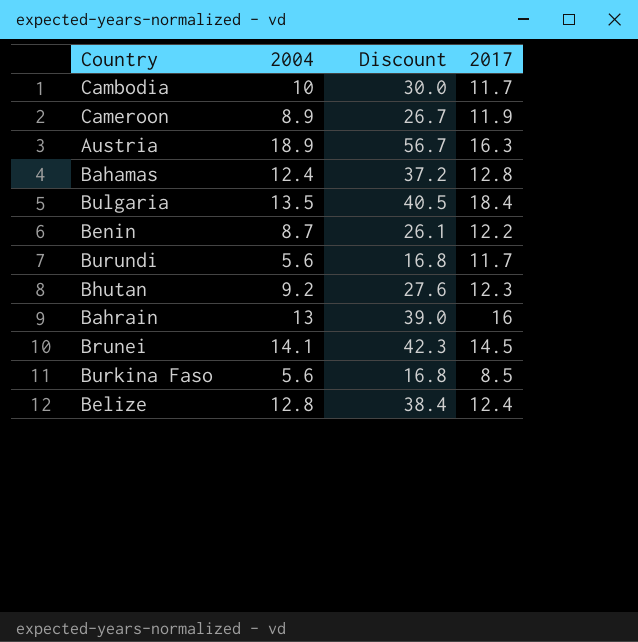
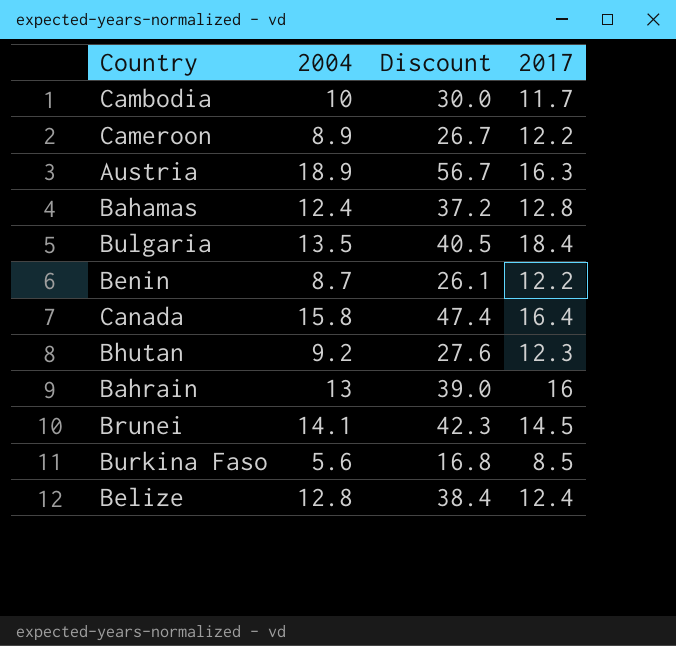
row Burundi: 5.6 | 16.8 | 11.7 -> none
Cameroon | 2017: 11.9 -> 12.2
row Canada: none -> 15.8 | 47.4 | 16.4

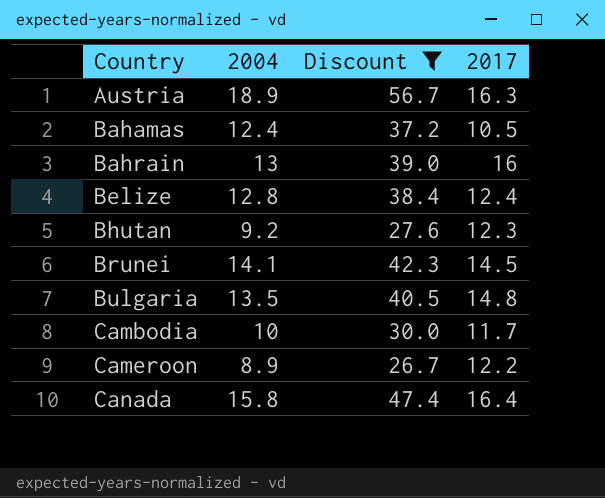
filter: none -> Discount >= 26.7
row order: none -> Country ascending
Bahamas | 2017: 12.8 -> 10.5
Bulgaria | 2017: 18.4 -> 14.8

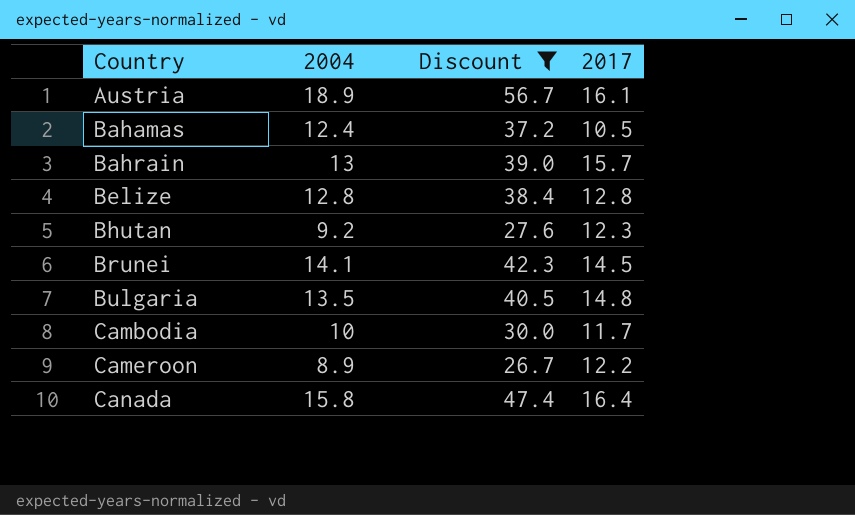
Austria | 2017: 16.3 -> 16.1
Bahrain | 2017: 16 -> 15.7
Belize | 2017: 12.4 -> 12.8

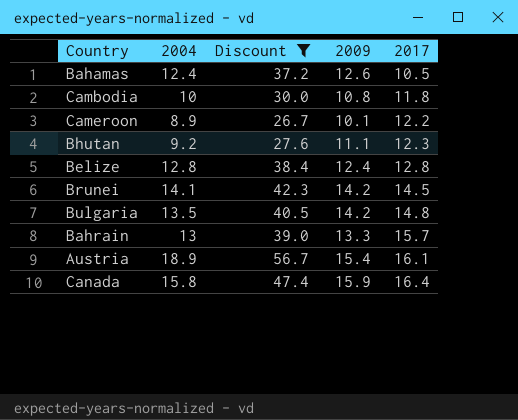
row order: Country ascending -> 2017 ascending
column 2009 | position: none -> 4
Cambodia | 2017: 11.7 -> 11.8

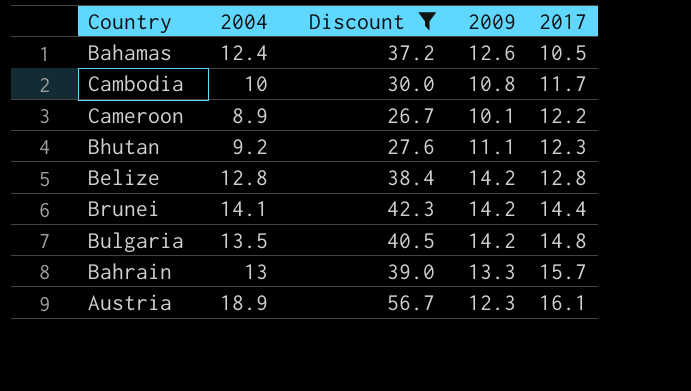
row Canada: 15.8 | 47.4 | 15.9 | 16.4 -> none
Cambodia | 2017: 11.8 -> 11.7
Belize | 2009: 12.4 -> 14.2
Brunei | 2017: 14.5 -> 14.4
Austria | 2009: 15.4 -> 12.3

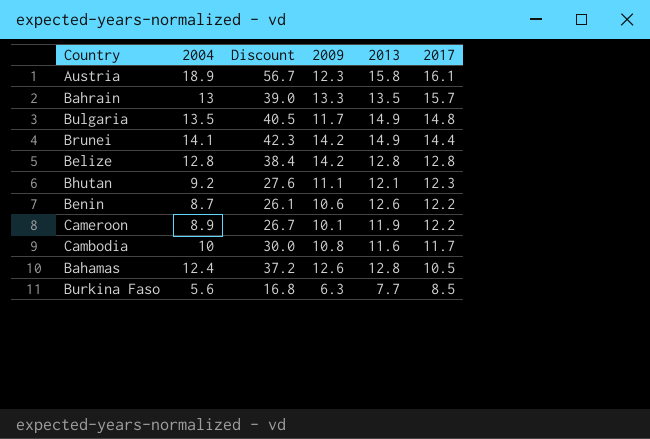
filter: Discount >= 26.7 -> none
row order: 2017 ascending -> 2017 descending
column 2013 | position: none -> 5
Bulgaria | 2009: 14.2 -> 11.7

